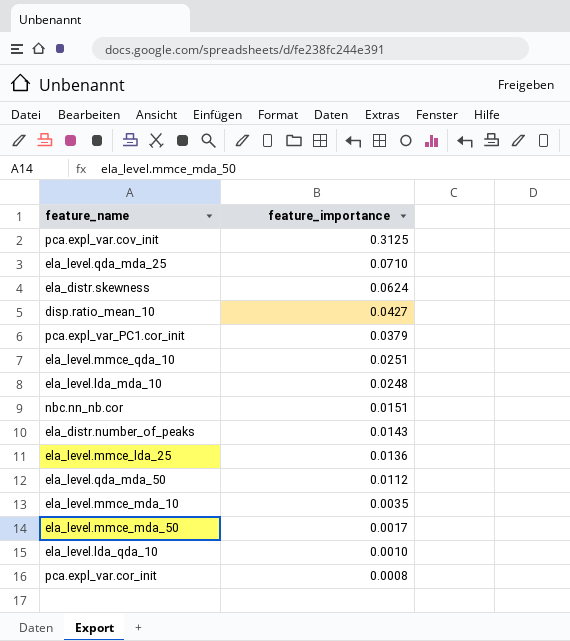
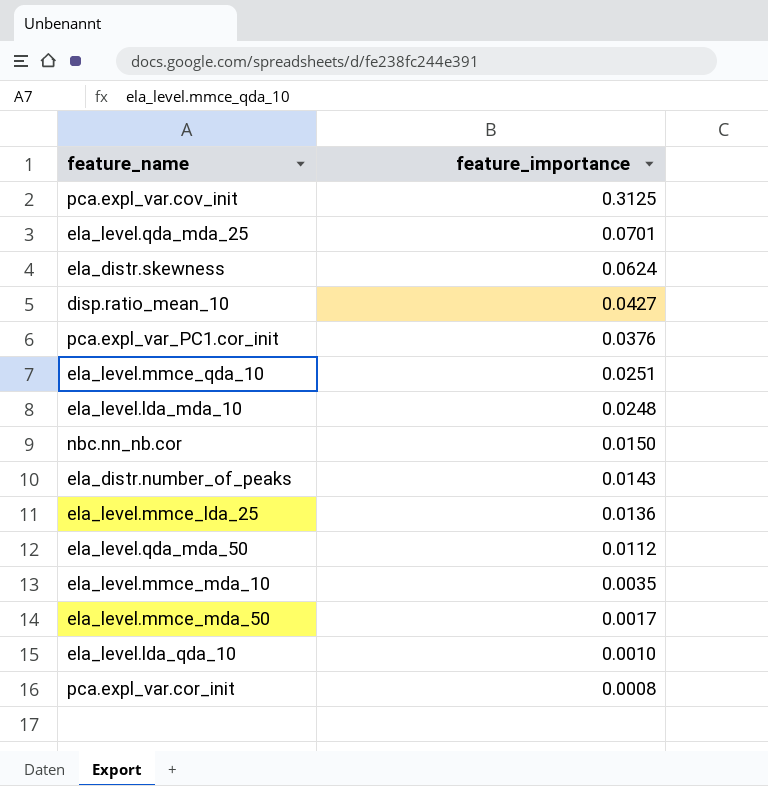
ela_level.qda_mda_25 | feature_importance: 0.0710 -> 0.0701
pca.expl_var_PC1.cor_init | feature_importance: 0.0379 -> 0.0376
nbc.nn_nb.cor | feature_importance: 0.0151 -> 0.0150

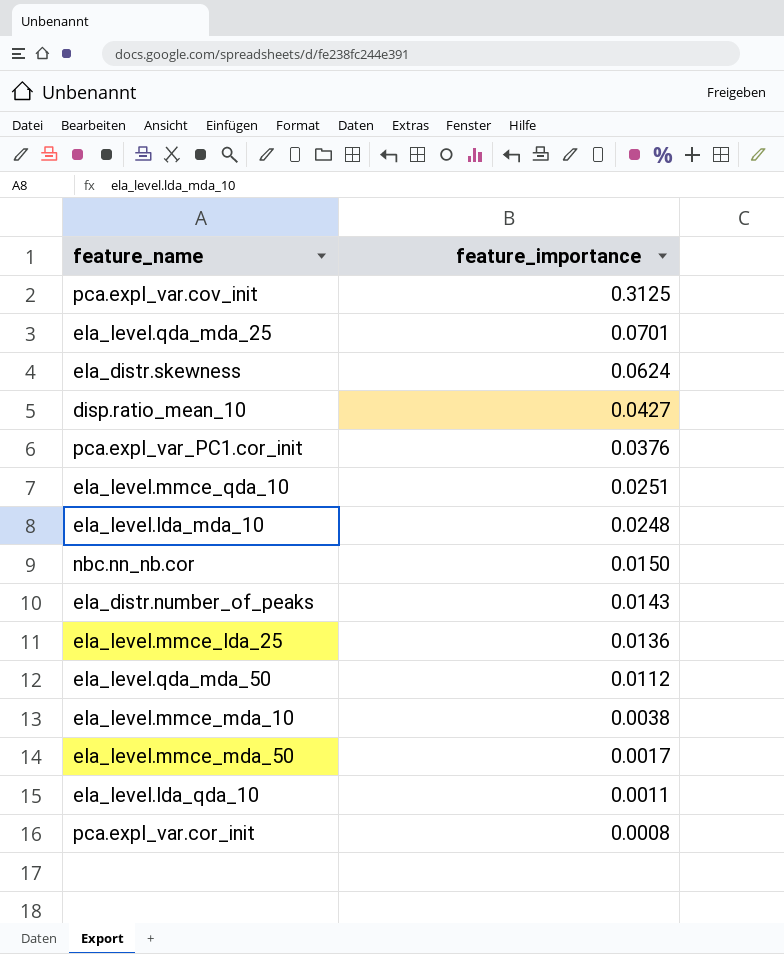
ela_level.mmce_mda_10 | feature_importance: 0.0035 -> 0.0038
ela_level.lda_qda_10 | feature_importance: 0.0010 -> 0.0011

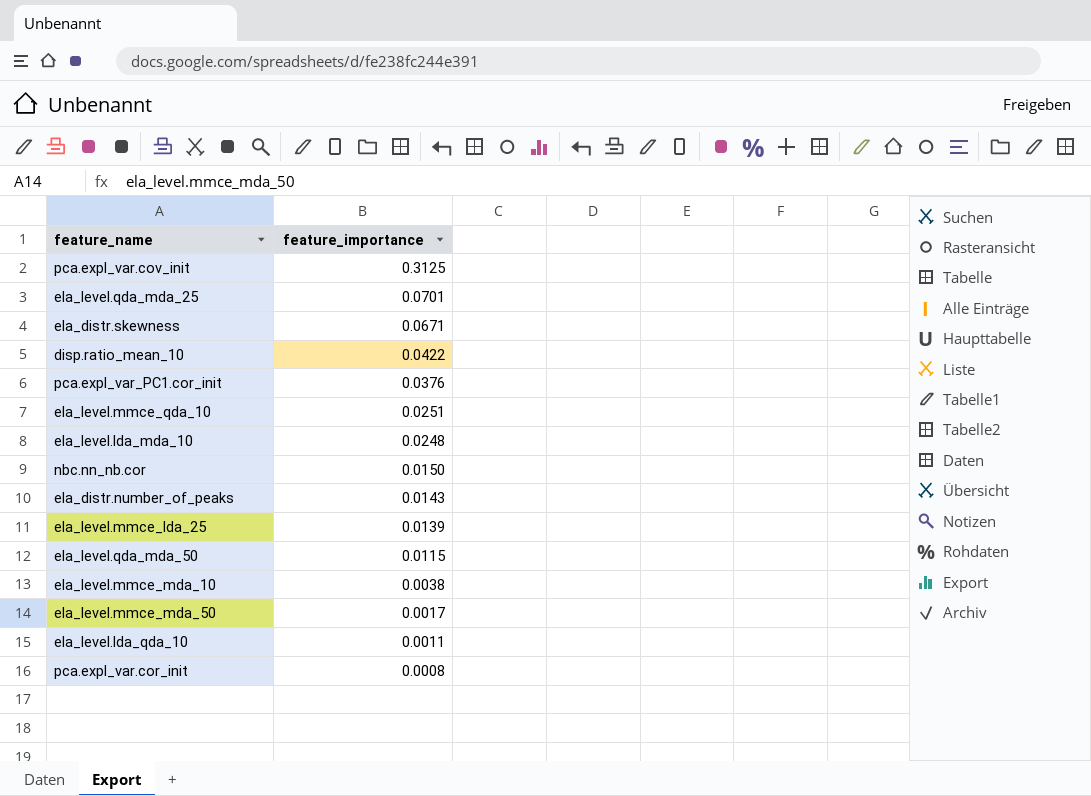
ela_distr.skewness | feature_importance: 0.0624 -> 0.0671
disp.ratio_mean_10 | feature_importance: 0.0427 -> 0.0422
ela_level.mmce_lda_25 | feature_importance: 0.0136 -> 0.0139
ela_level.qda_mda_50 | feature_importance: 0.0112 -> 0.0115

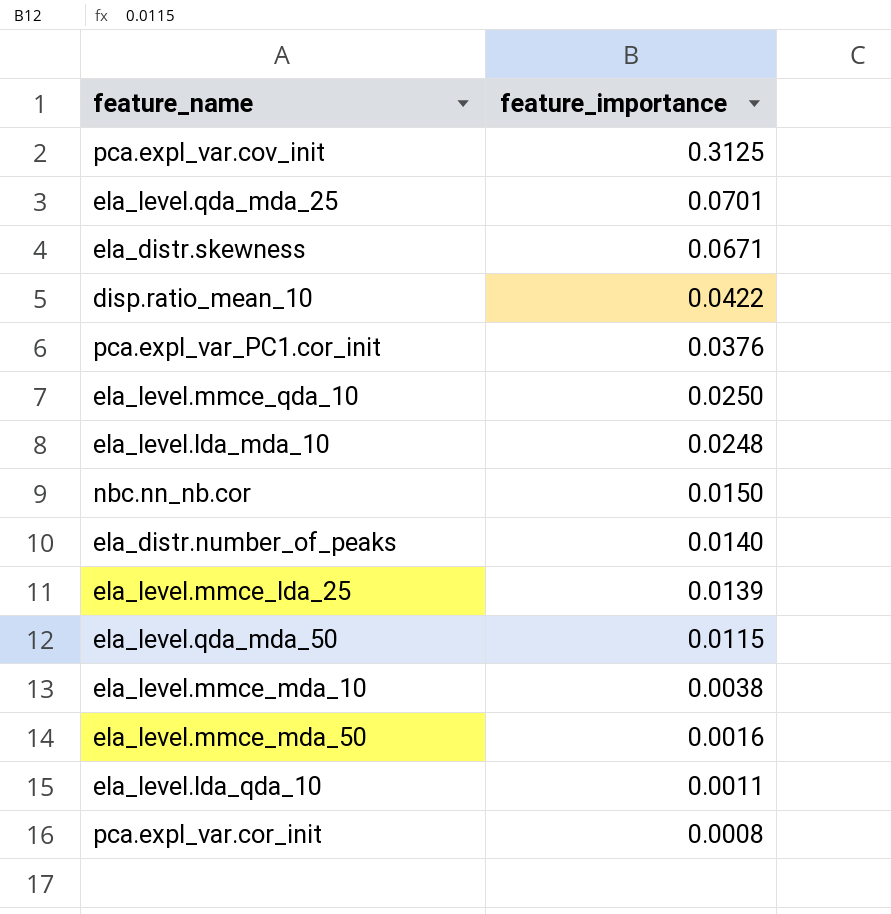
ela_level.mmce_qda_10 | feature_importance: 0.0251 -> 0.0250
ela_distr.number_of_peaks | feature_importance: 0.0143 -> 0.0140
ela_level.mmce_mda_50 | feature_importance: 0.0017 -> 0.0016

